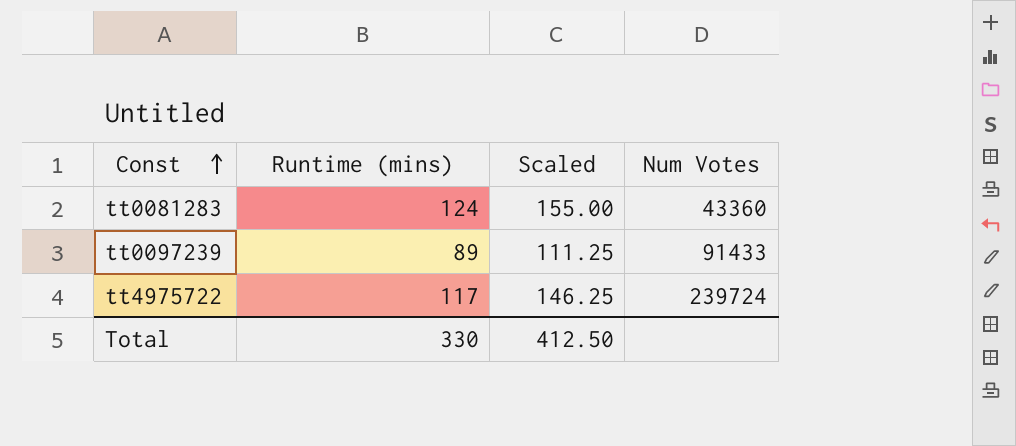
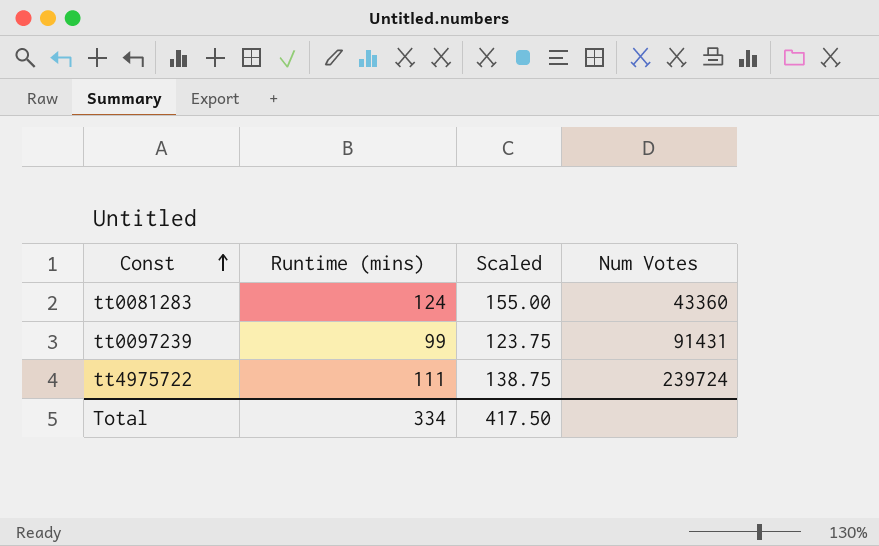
tt0097239 | Runtime (mins): 89 -> 99
tt0097239 | Scaled: 111.25 -> 123.75
tt0097239 | Num Votes: 91433 -> 91431
tt4975722 | Runtime (mins): 117 -> 111
tt4975722 | Scaled: 146.25 -> 138.75
Total | Runtime (mins): 330 -> 334
Total | Scaled: 412.50 -> 417.50

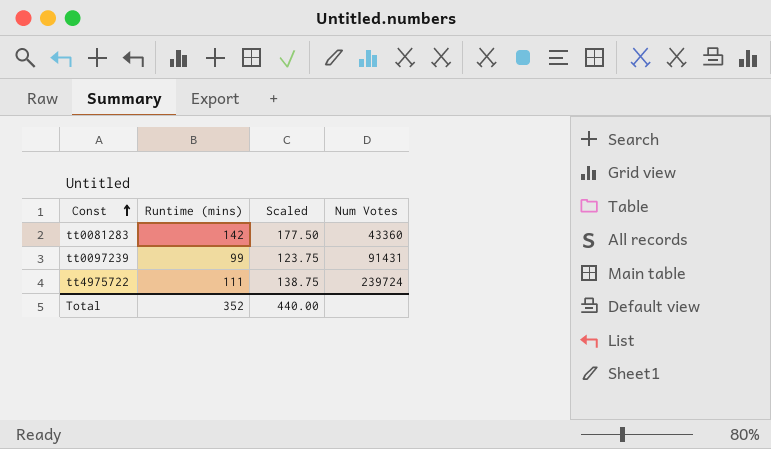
tt0081283 | Runtime (mins): 124 -> 142
tt0081283 | Scaled: 155.00 -> 177.50
Total | Runtime (mins): 334 -> 352
Total | Scaled: 417.50 -> 440.00

